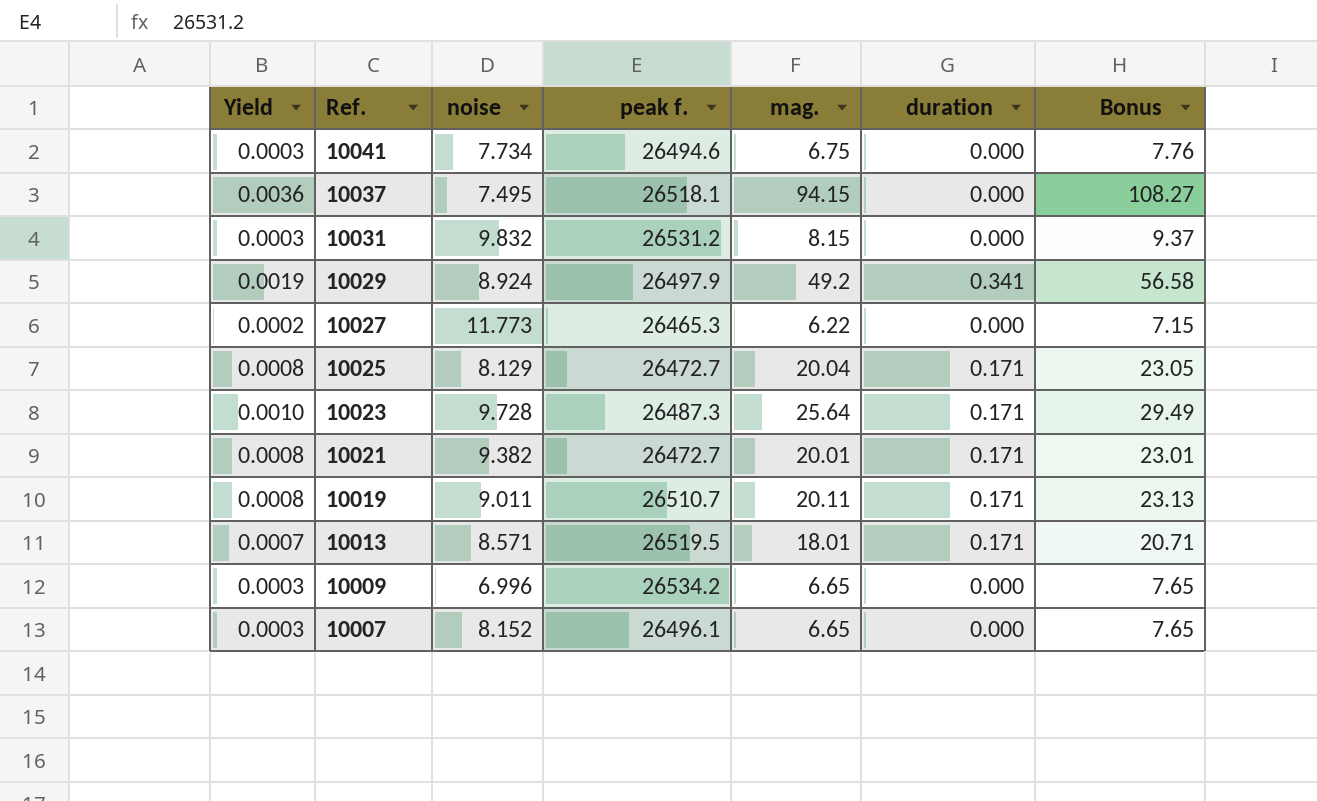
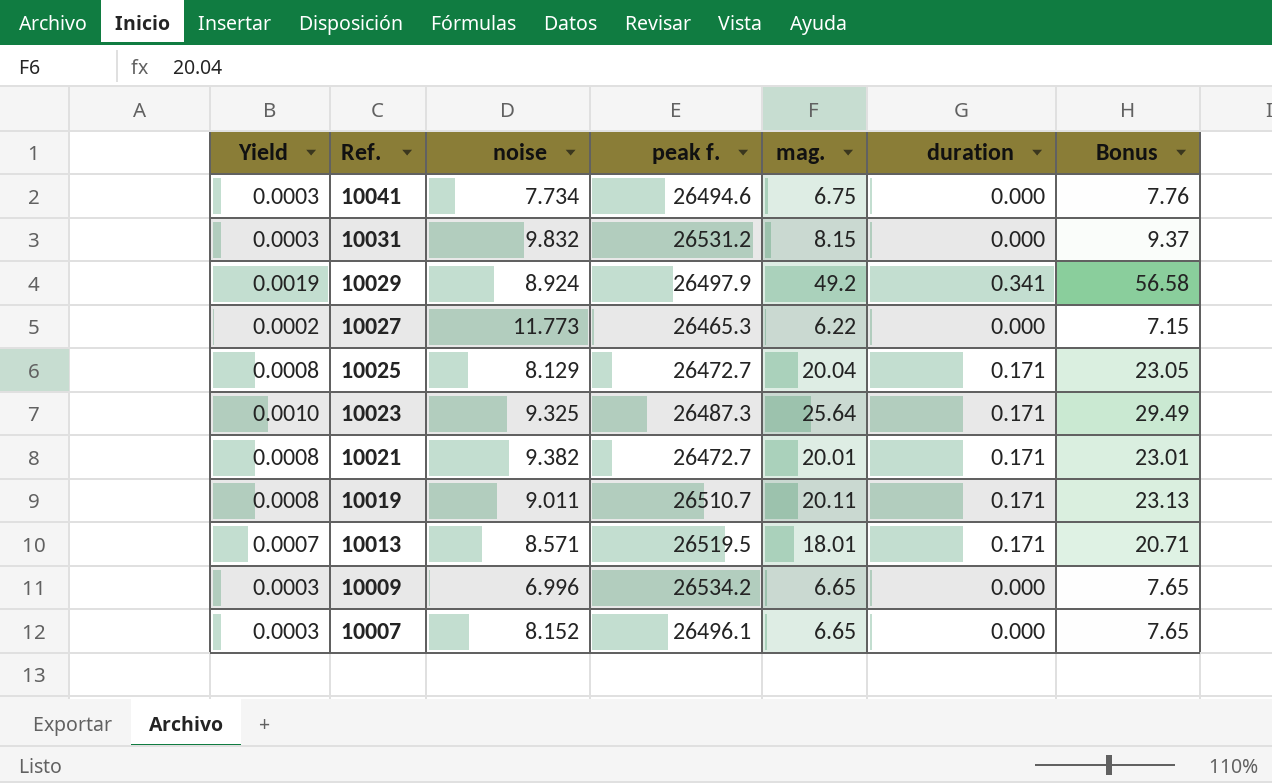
row 10037: 0.0036 | 7.495 | 26518.1 | 94.15 | 0.000 | 108.27 -> none
10023 | noise: 9.728 -> 9.325

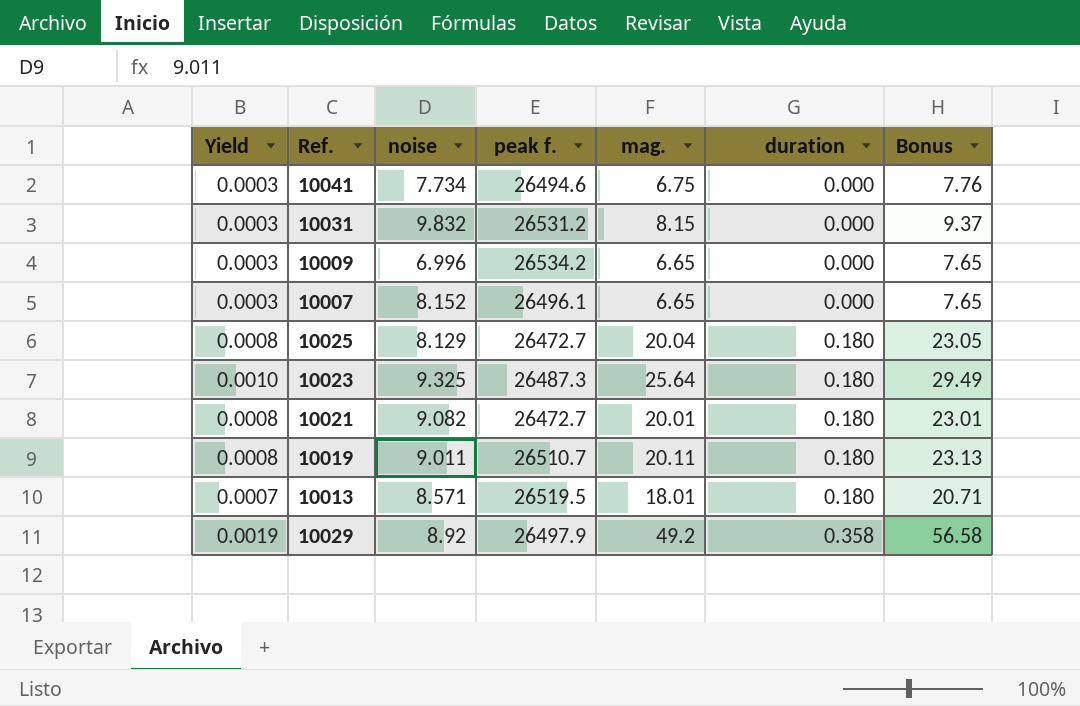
row order: Ref. descending -> duration ascending
row 10027: 0.0002 | 11.773 | 26465.3 | 6.22 | 0.000 | 7.15 -> none
10025 | duration: 0.171 -> 0.180
10023 | duration: 0.171 -> 0.180
10021 | noise: 9.382 -> 9.082
10021 | duration: 0.171 -> 0.180
10019 | duration: 0.171 -> 0.180
10013 | duration: 0.171 -> 0.180
10029 | noise: 8.924 -> 8.92
10029 | duration: 0.341 -> 0.358

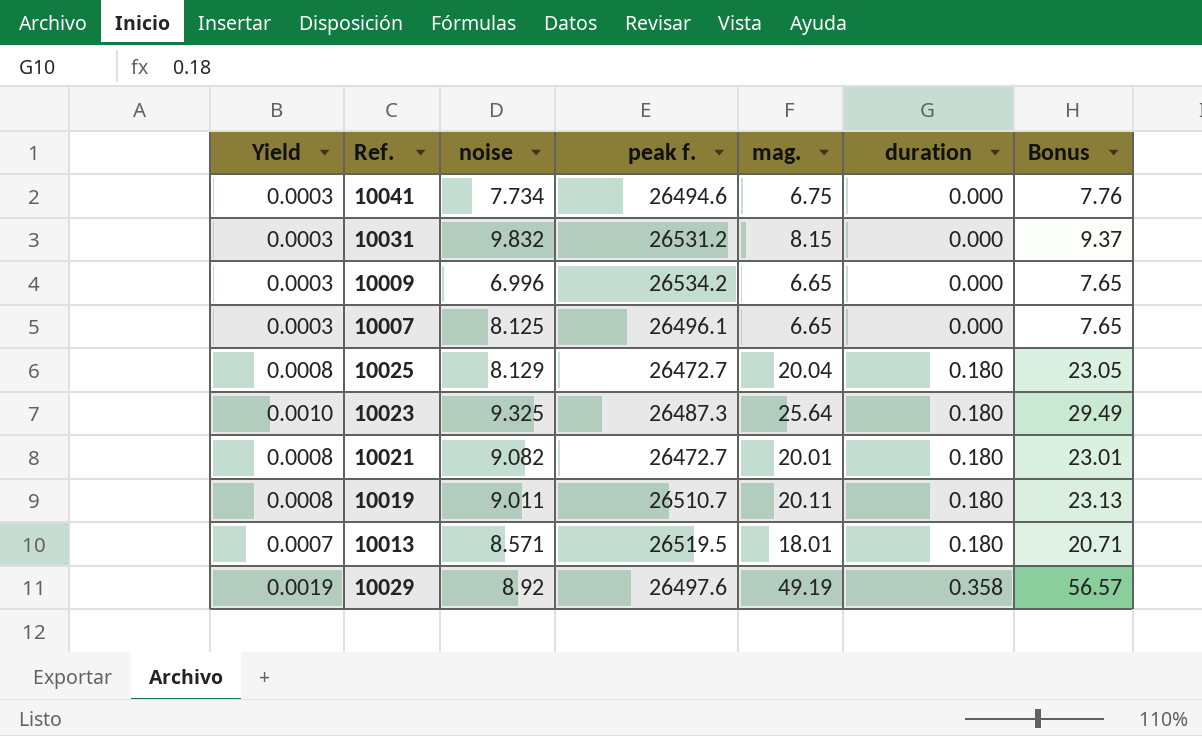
10007 | noise: 8.152 -> 8.125
10029 | peak f.: 26497.9 -> 26497.6
10029 | mag.: 49.2 -> 49.19
10029 | Bonus: 56.58 -> 56.57

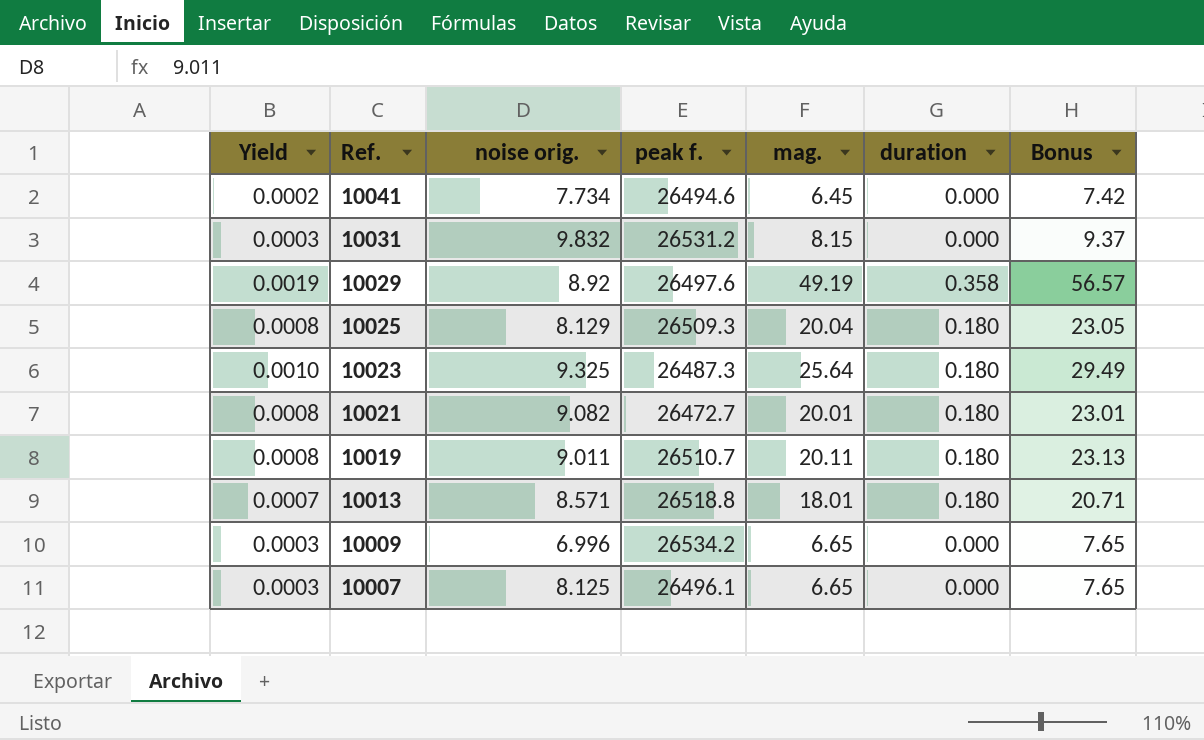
row order: duration ascending -> Ref. descending
column name: noise -> noise orig.
10041 | Yield: 0.0003 -> 0.0002
10041 | mag.: 6.75 -> 6.45
10041 | Bonus: 7.76 -> 7.42
10025 | peak f.: 26472.7 -> 26509.3
10013 | peak f.: 26519.5 -> 26518.8

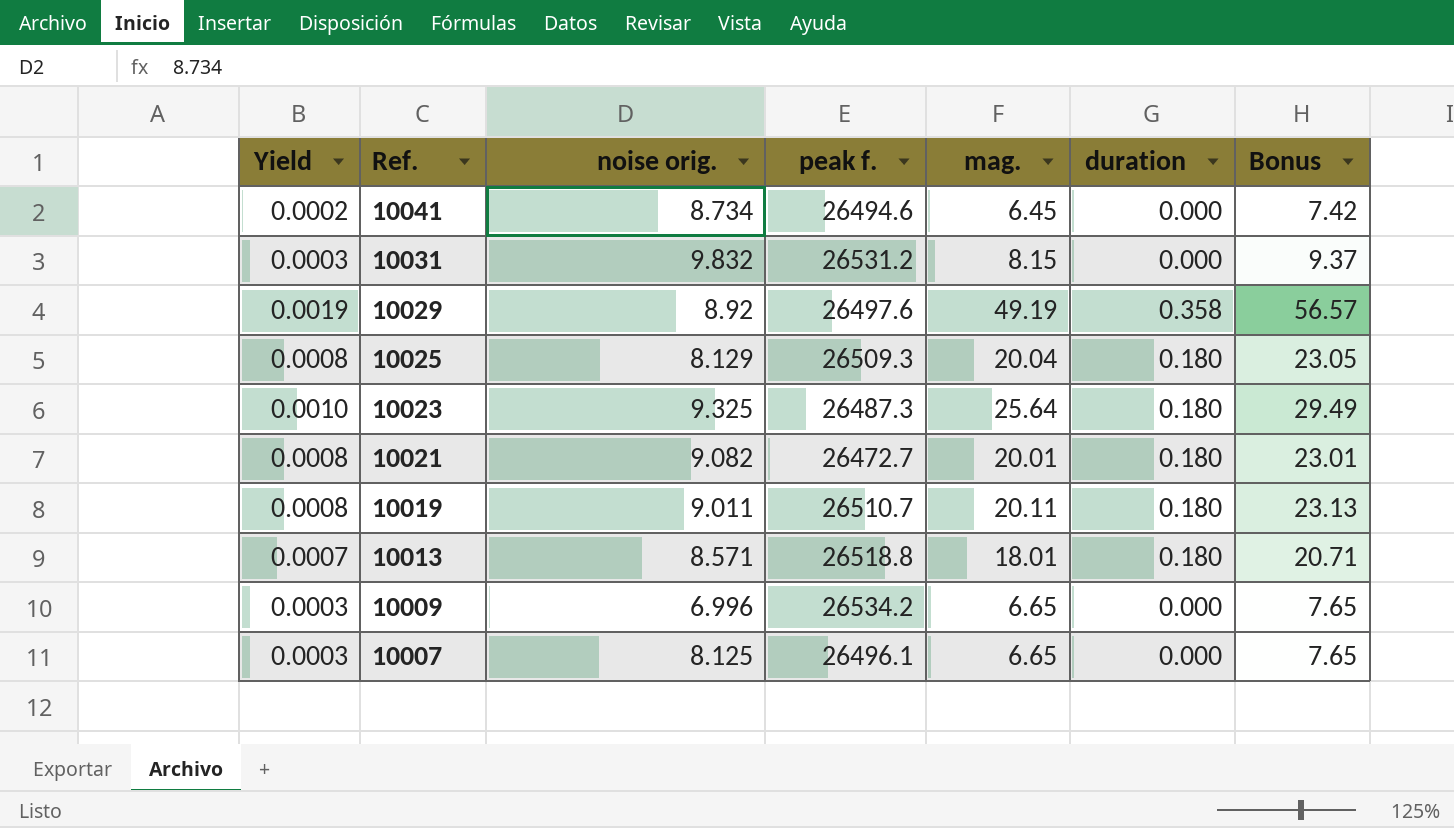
10041 | noise orig.: 7.734 -> 8.734

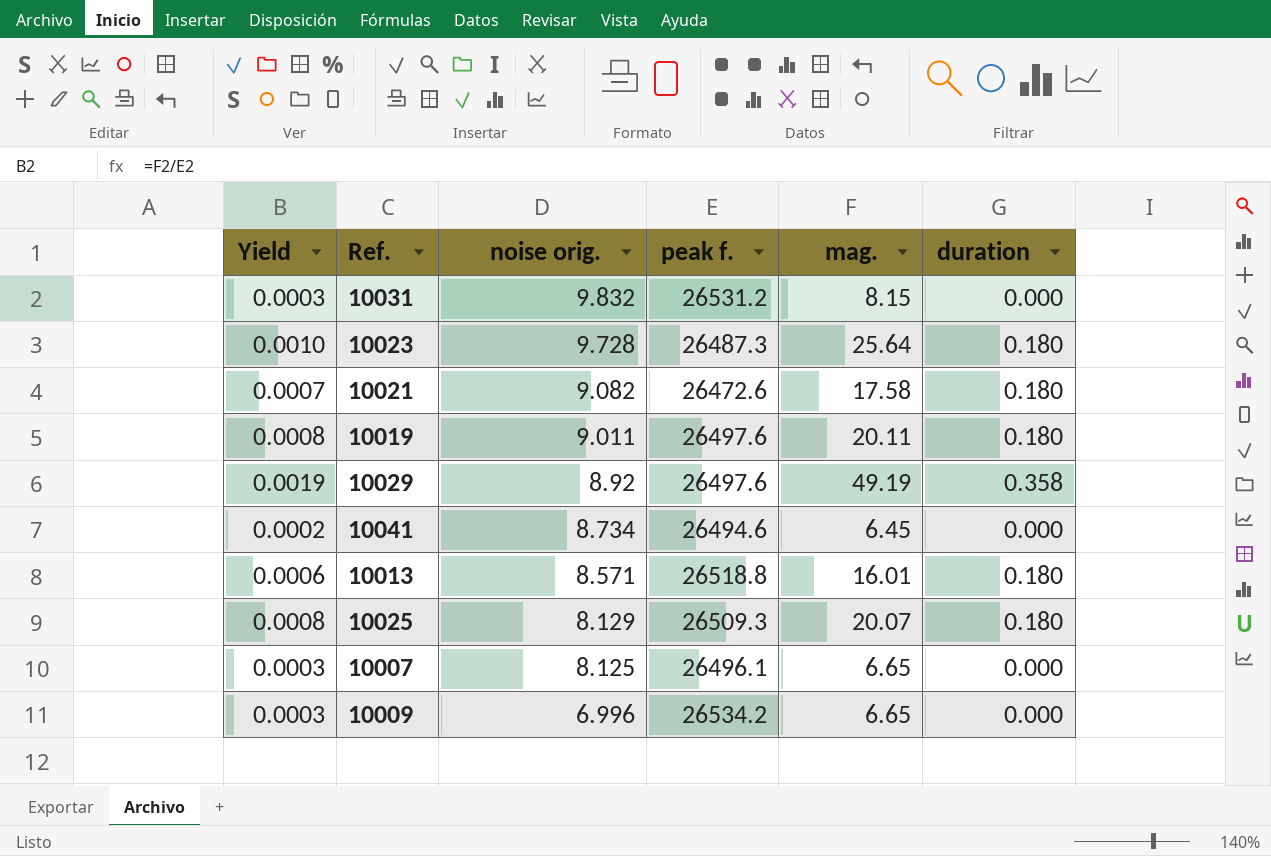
row order: Ref. descending -> noise orig. descending
column Bonus | formula: [mag.] * 1.15 -> none
10023 | noise orig.: 9.325 -> 9.728
10021 | Yield: 0.0008 -> 0.0007
10021 | peak f.: 26472.7 -> 26472.6
10021 | mag.: 20.01 -> 17.58
10019 | peak f.: 26510.7 -> 26497.6
10013 | Yield: 0.0007 -> 0.0006
10013 | mag.: 18.01 -> 16.01
10025 | mag.: 20.04 -> 20.07

